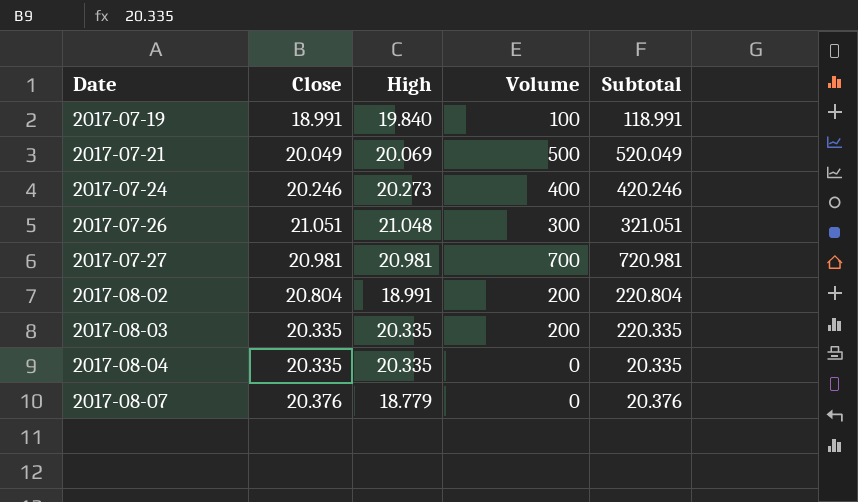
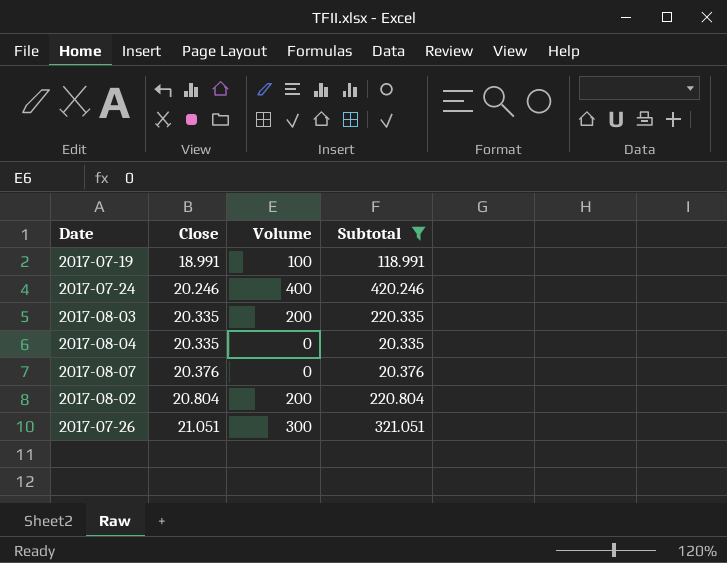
filter: none -> Subtotal <= 420.246
row order: Date ascending -> Close ascending
column High | position: 3 -> none

